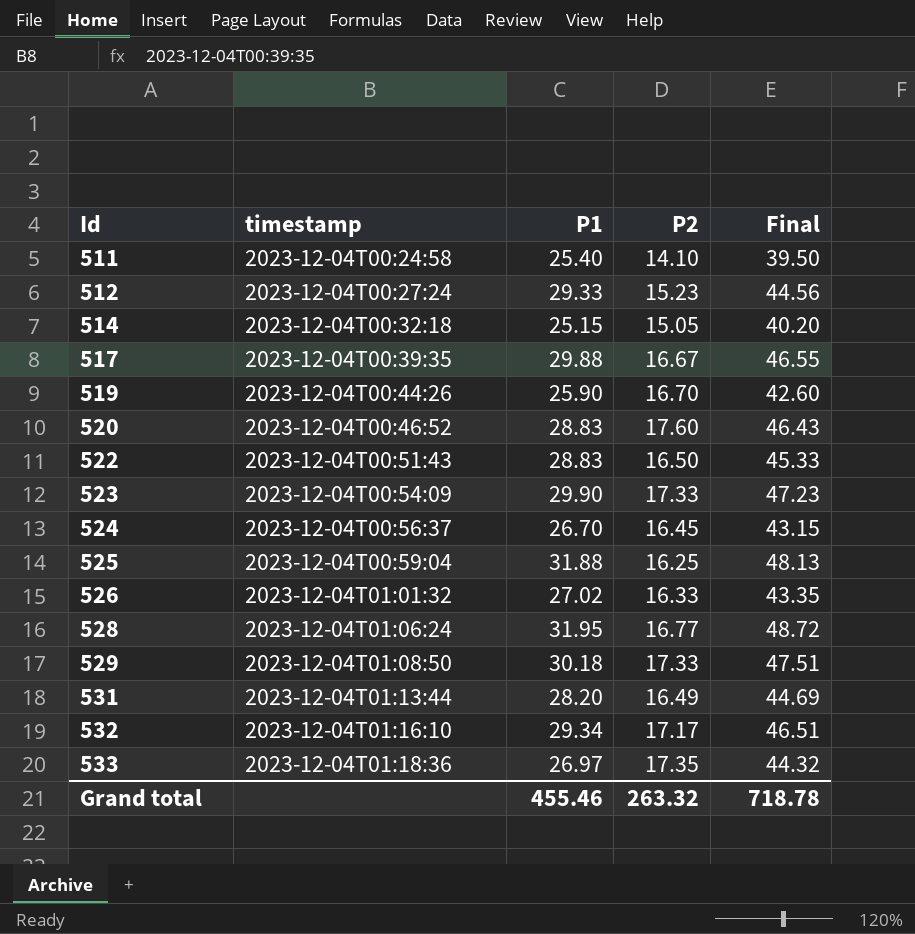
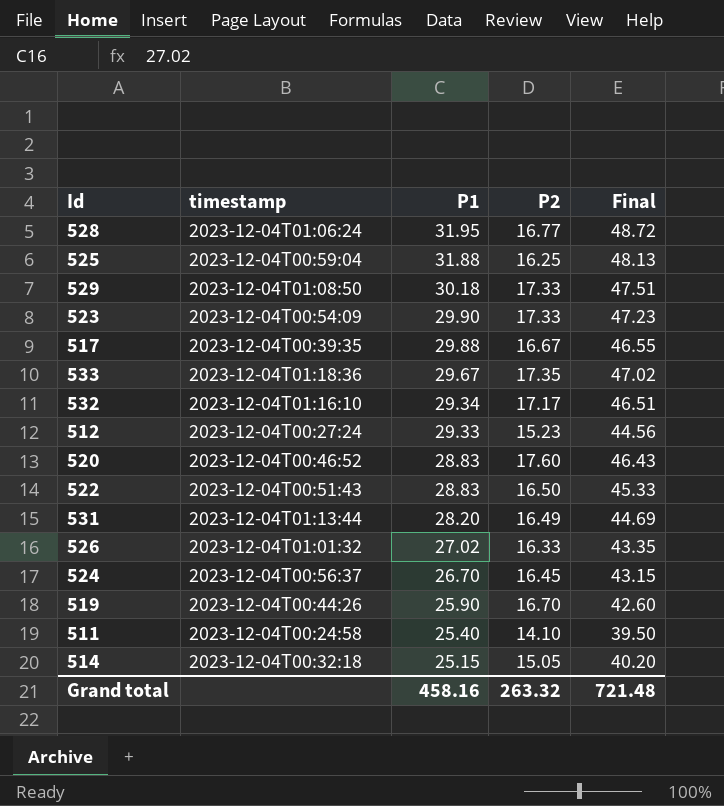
row order: Id ascending -> P1 descending
533 | P1: 26.97 -> 29.67
533 | Final: 44.32 -> 47.02
Grand total | P1: 455.46 -> 458.16
Grand total | Final: 718.78 -> 721.48

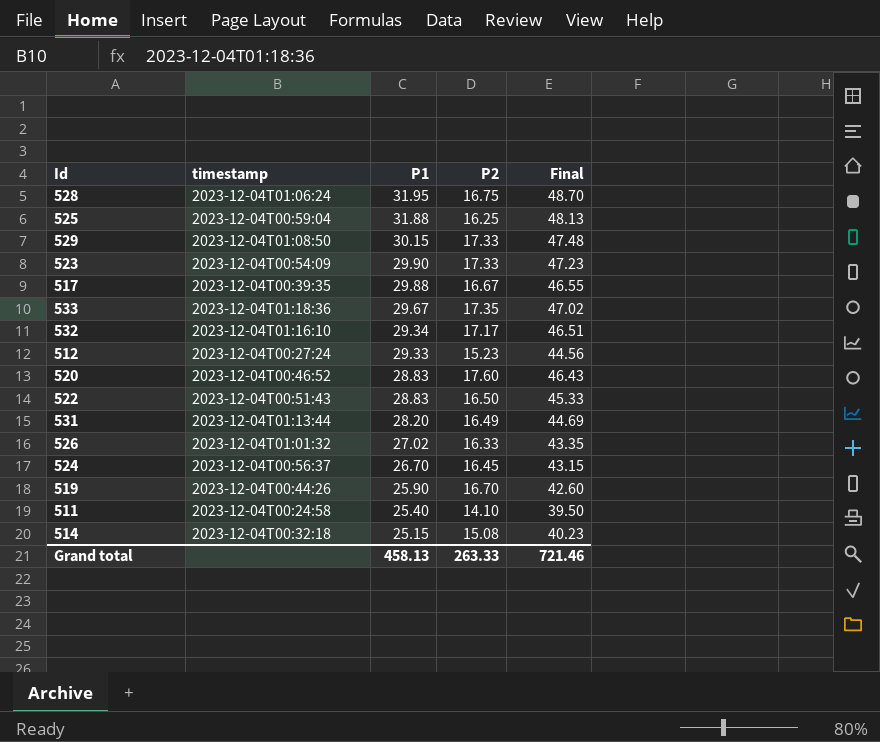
528 | P2: 16.77 -> 16.75
528 | Final: 48.72 -> 48.70
529 | P1: 30.18 -> 30.15
529 | Final: 47.51 -> 47.48
514 | P2: 15.05 -> 15.08
514 | Final: 40.20 -> 40.23
Grand total | P1: 458.16 -> 458.13
Grand total | P2: 263.32 -> 263.33
Grand total | Final: 721.48 -> 721.46

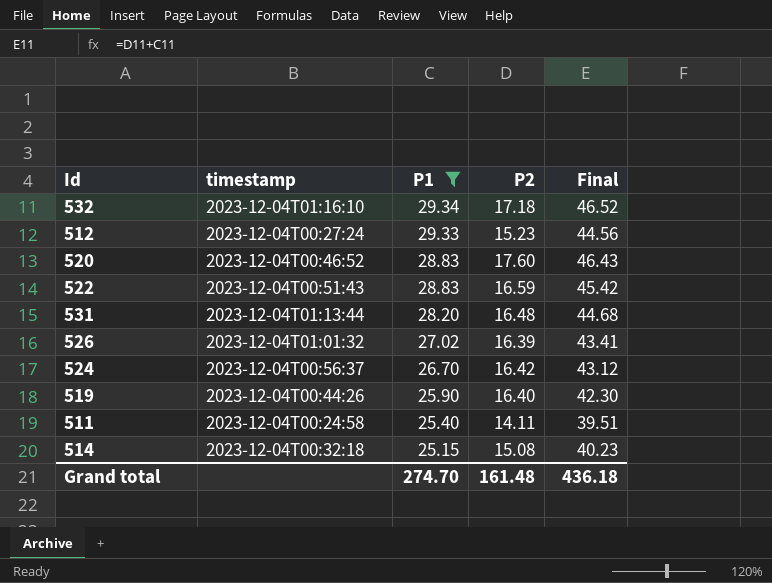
filter: none -> P1 <= 29.34
532 | P2: 17.17 -> 17.18
532 | Final: 46.51 -> 46.52
522 | P2: 16.50 -> 16.59
522 | Final: 45.33 -> 45.42
531 | P2: 16.49 -> 16.48
531 | Final: 44.69 -> 44.68
526 | P2: 16.33 -> 16.39
526 | Final: 43.35 -> 43.41
524 | P2: 16.45 -> 16.42
524 | Final: 43.15 -> 43.12
519 | P2: 16.70 -> 16.40
519 | Final: 42.60 -> 42.30
511 | P2: 14.10 -> 14.11
511 | Final: 39.50 -> 39.51
Grand total | P1: 458.13 -> 274.70
Grand total | P2: 263.33 -> 161.48
Grand total | Final: 721.46 -> 436.18

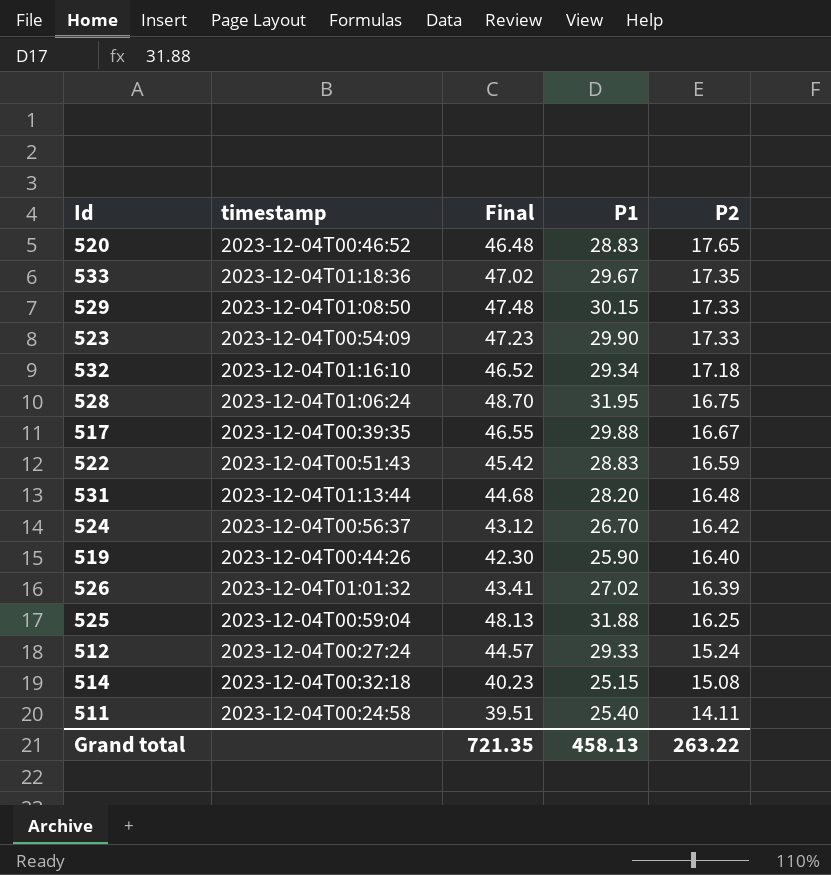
filter: P1 <= 29.34 -> none
row order: P1 descending -> P2 descending
column Final | position: 5 -> 3
520 | Final: 46.43 -> 46.48
520 | P2: 17.60 -> 17.65
512 | Final: 44.56 -> 44.57
512 | P2: 15.23 -> 15.24
Grand total | Final: 436.18 -> 721.35
Grand total | P1: 274.70 -> 458.13
Grand total | P2: 161.48 -> 263.22

